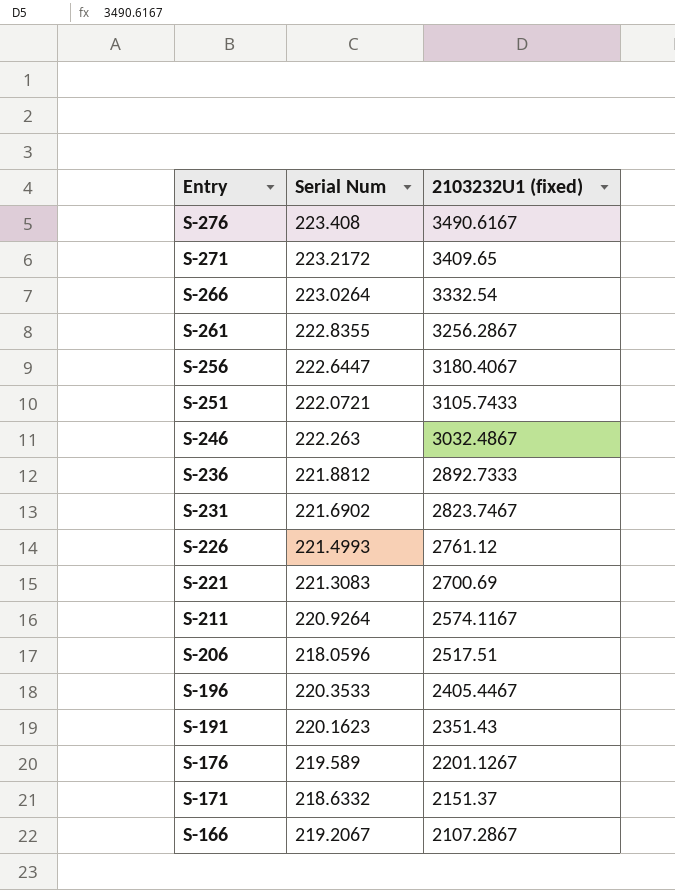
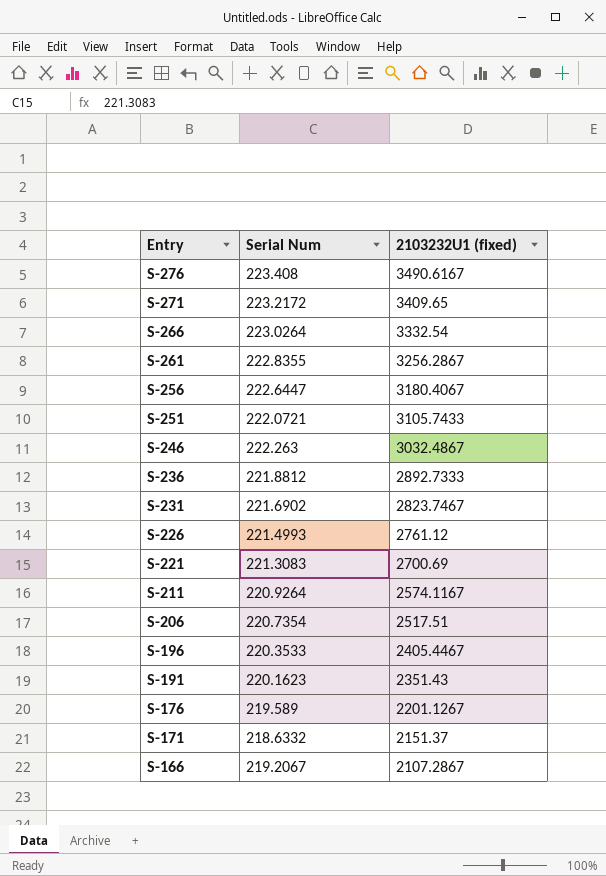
S-206 | Serial Num: 218.0596 -> 220.7354

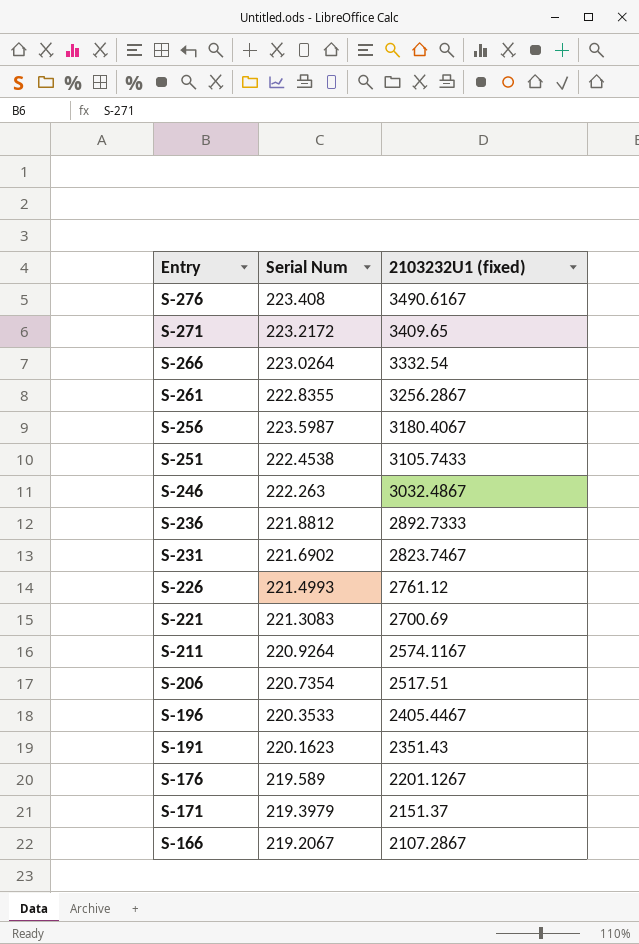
S-256 | Serial Num: 222.6447 -> 223.5987
S-251 | Serial Num: 222.0721 -> 222.4538
S-171 | Serial Num: 218.6332 -> 219.3979

